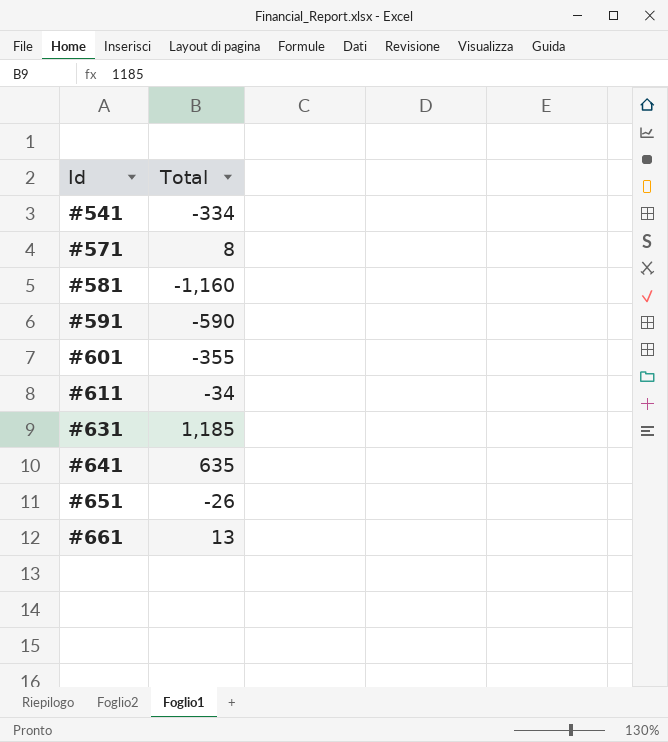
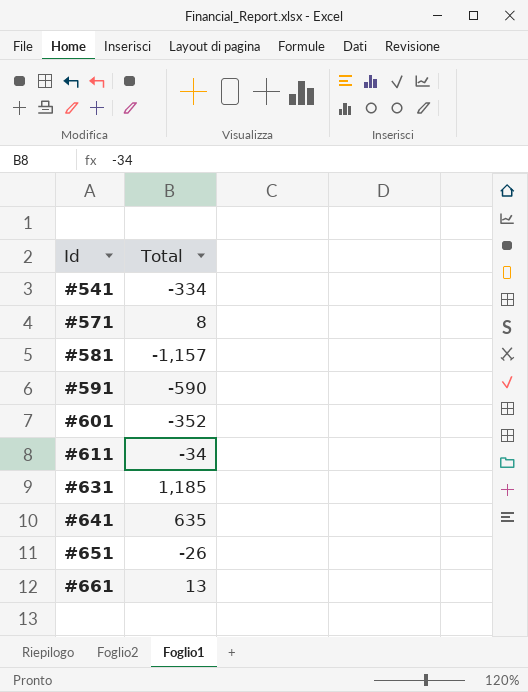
#581 | Total: -1,160 -> -1,157
#601 | Total: -355 -> -352

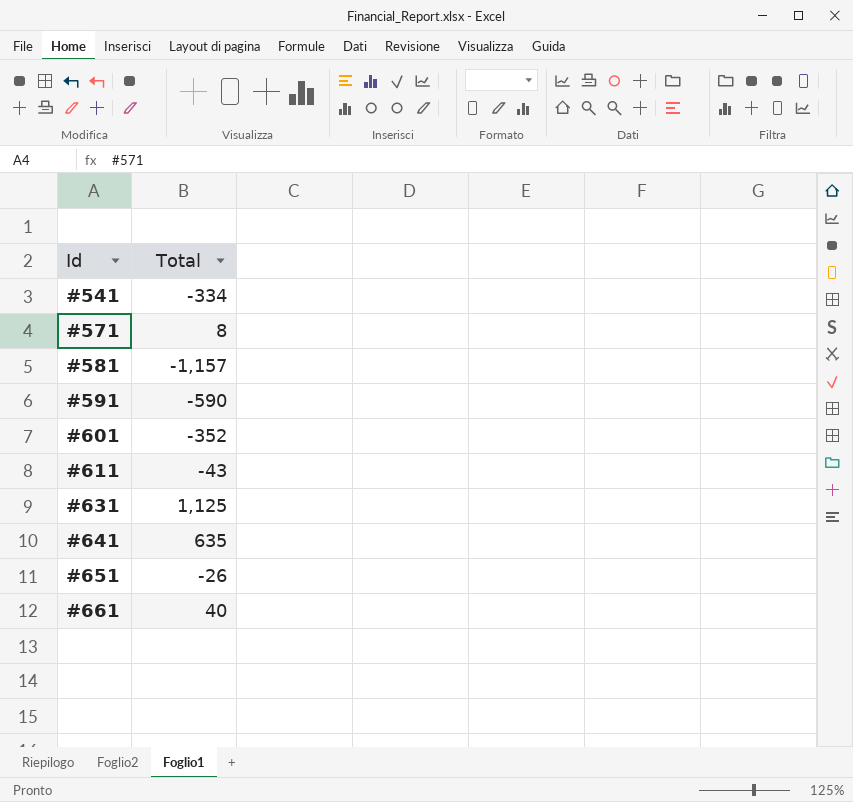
#611 | Total: -34 -> -43
#631 | Total: 1,185 -> 1,125
#661 | Total: 13 -> 40

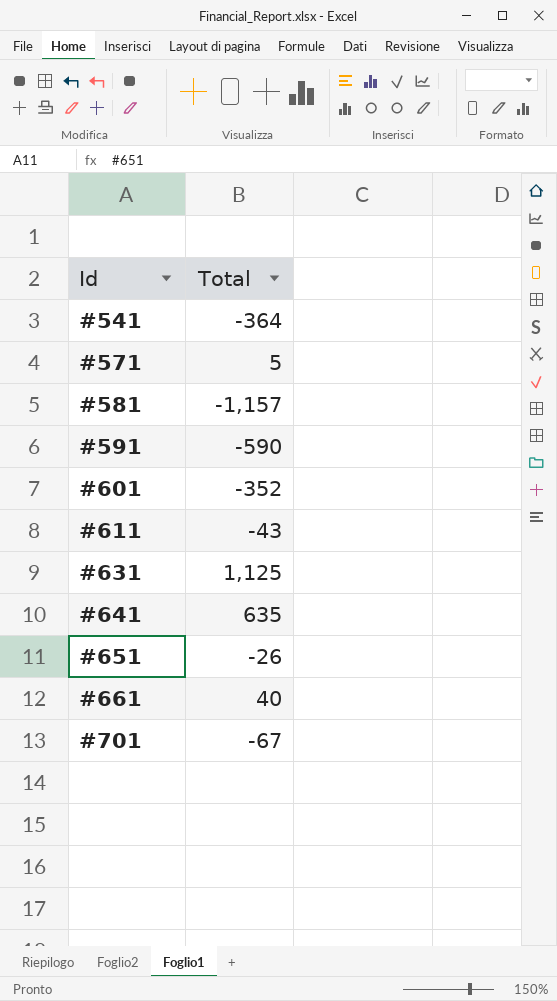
#541 | Total: -334 -> -364
#571 | Total: 8 -> 5
row #701: none -> -67

